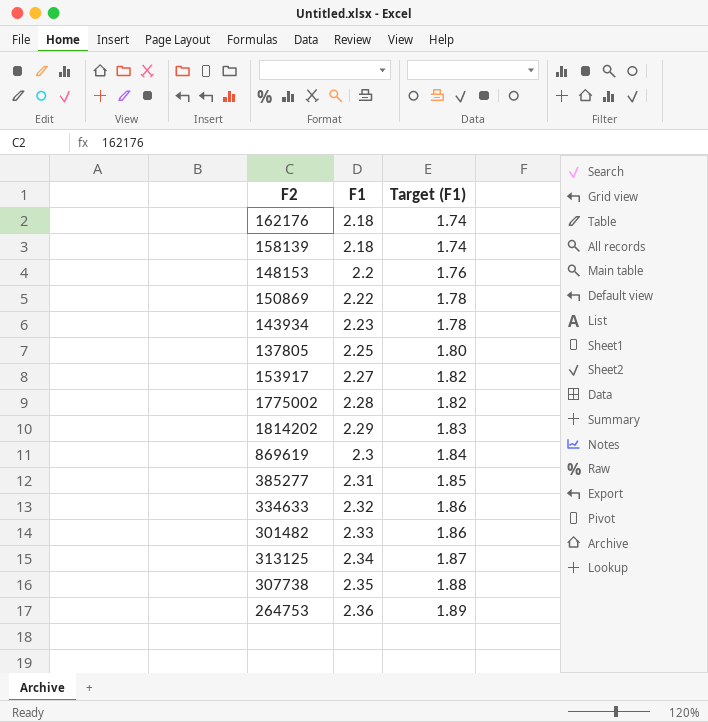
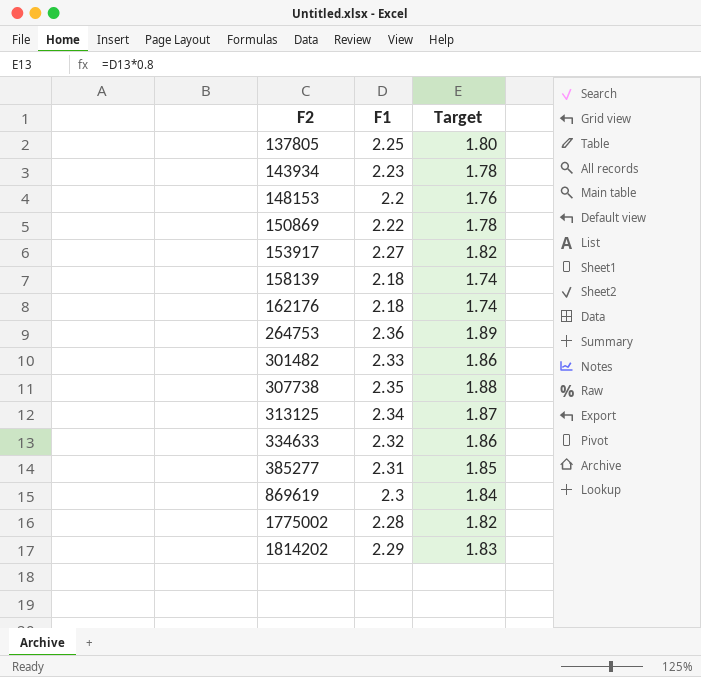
row order: F1 ascending -> F2 ascending
column name: Target (F1) -> Target

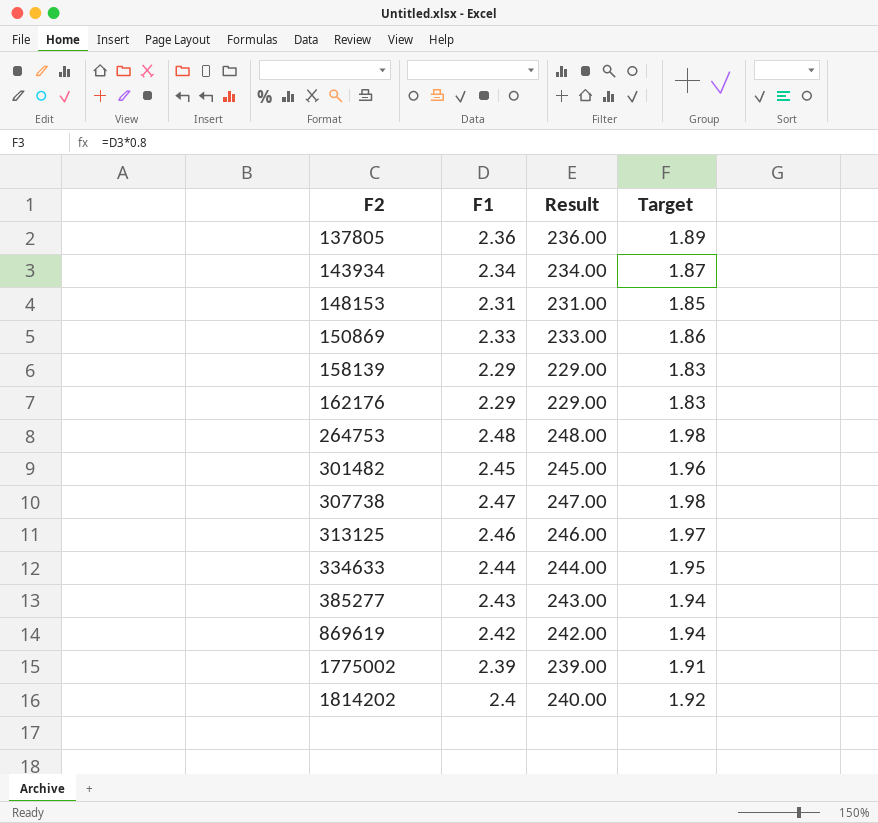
column Result | formula: none -> [F1] * 100
row 153917: 2.27 | 1.82 -> none
137805 | F1: 2.25 -> 2.36
137805 | Target: 1.80 -> 1.89
143934 | F1: 2.23 -> 2.34
143934 | Target: 1.78 -> 1.87
148153 | F1: 2.2 -> 2.31
148153 | Target: 1.76 -> 1.85
150869 | F1: 2.22 -> 2.33
150869 | Target: 1.78 -> 1.86
158139 | F1: 2.18 -> 2.29
158139 | Target: 1.74 -> 1.83
162176 | F1: 2.18 -> 2.29
162176 | Target: 1.74 -> 1.83
264753 | F1: 2.36 -> 2.48
264753 | Target: 1.89 -> 1.98
301482 | F1: 2.33 -> 2.45
301482 | Target: 1.86 -> 1.96
307738 | F1: 2.35 -> 2.47
307738 | Target: 1.88 -> 1.98
313125 | F1: 2.34 -> 2.46
313125 | Target: 1.87 -> 1.97
334633 | F1: 2.32 -> 2.44
334633 | Target: 1.86 -> 1.95
385277 | F1: 2.31 -> 2.43
385277 | Target: 1.85 -> 1.94
869619 | F1: 2.3 -> 2.42
869619 | Target: 1.84 -> 1.94
1775002 | F1: 2.28 -> 2.39
1775002 | Target: 1.82 -> 1.91
1814202 | F1: 2.29 -> 2.4
1814202 | Target: 1.83 -> 1.92

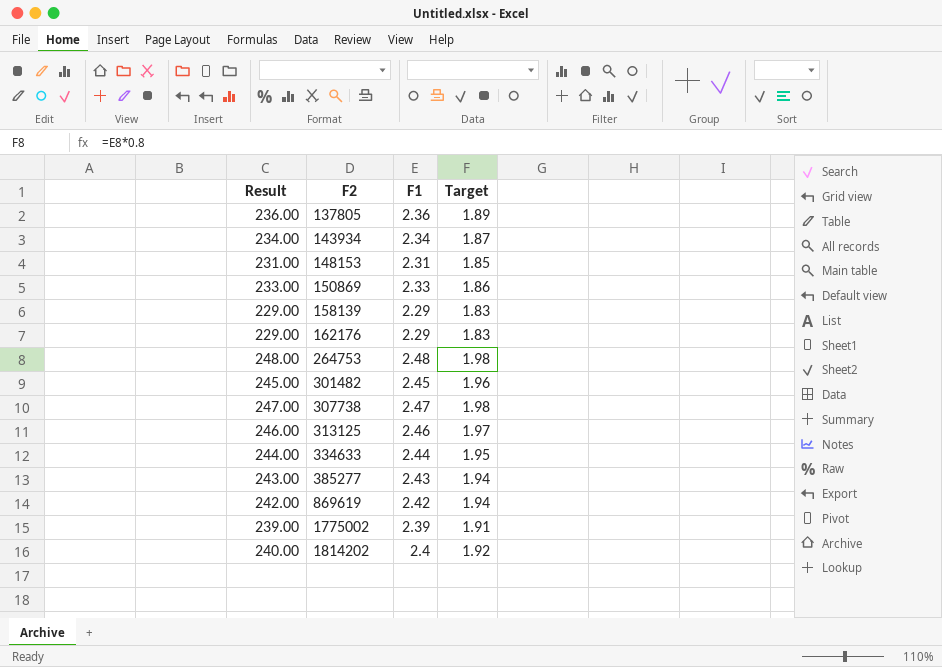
column Result | position: 3 -> 1

